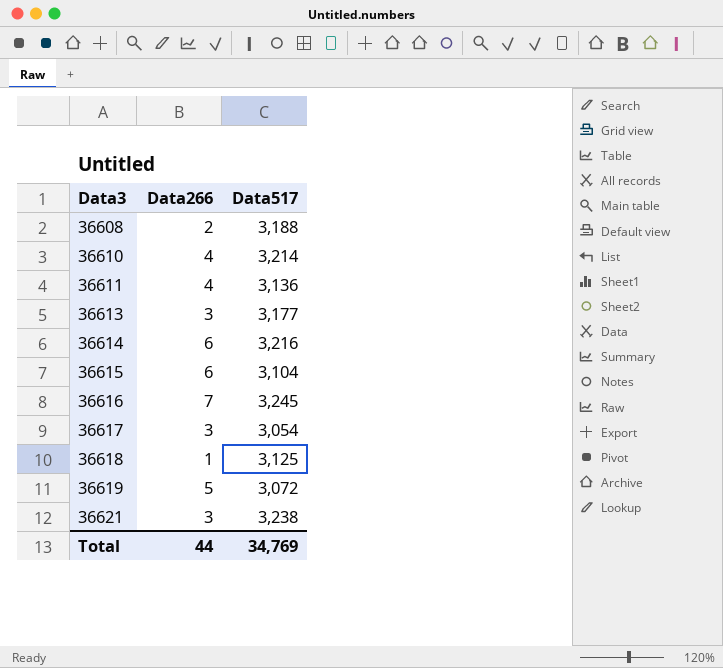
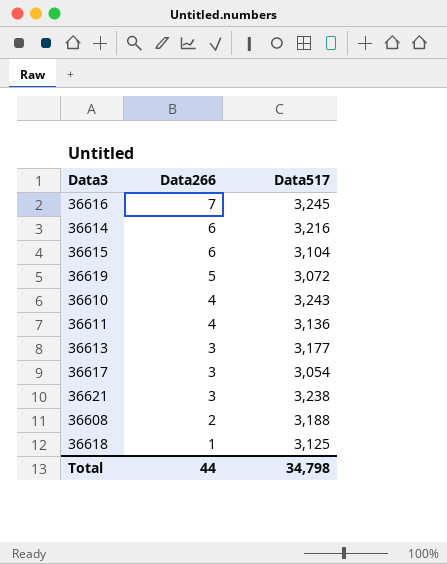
row order: Data3 ascending -> Data266 descending
36610 | Data517: 3,214 -> 3,243
Total | Data517: 34,769 -> 34,798

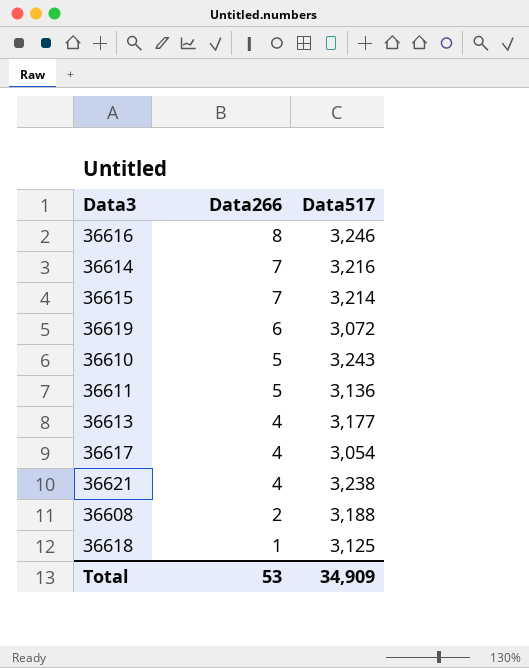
36616 | Data266: 7 -> 8
36616 | Data517: 3,245 -> 3,246
36614 | Data266: 6 -> 7
36615 | Data266: 6 -> 7
36615 | Data517: 3,104 -> 3,214
36619 | Data266: 5 -> 6
36610 | Data266: 4 -> 5
36611 | Data266: 4 -> 5
36613 | Data266: 3 -> 4
36617 | Data266: 3 -> 4
36621 | Data266: 3 -> 4
Total | Data266: 44 -> 53
Total | Data517: 34,798 -> 34,909

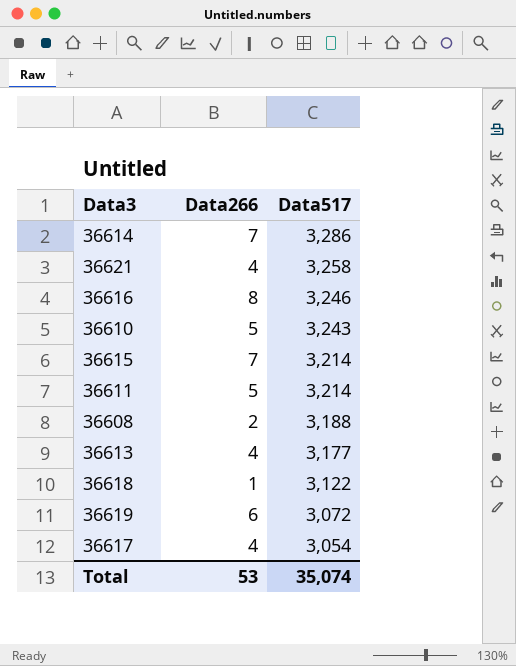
row order: Data266 descending -> Data517 descending
36614 | Data517: 3,216 -> 3,286
36621 | Data517: 3,238 -> 3,258
36611 | Data517: 3,136 -> 3,214
36618 | Data517: 3,125 -> 3,122
Total | Data517: 34,909 -> 35,074

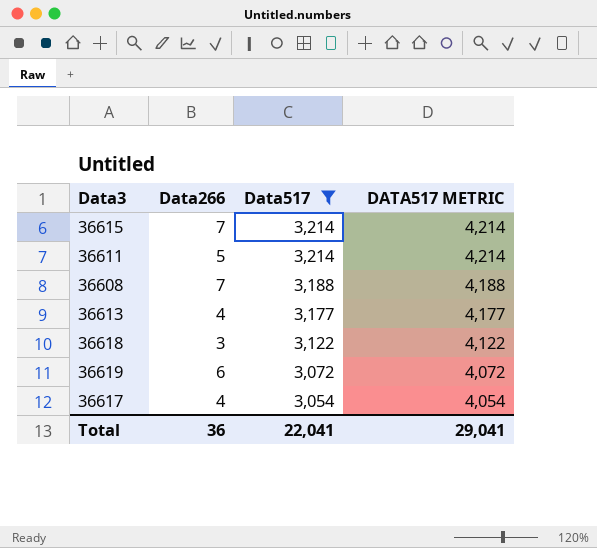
filter: none -> Data517 <= 3,214
column DATA517 METRIC | formula: none -> [Data517] + 1000
36608 | Data266: 2 -> 7
36618 | Data266: 1 -> 3
Total | Data266: 53 -> 36
Total | Data517: 35,074 -> 22,041

